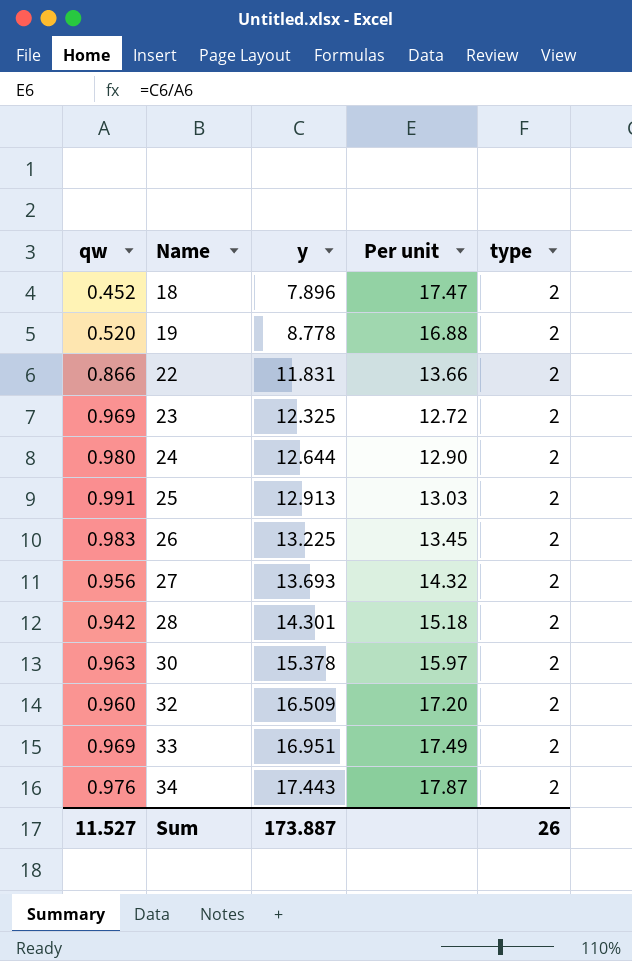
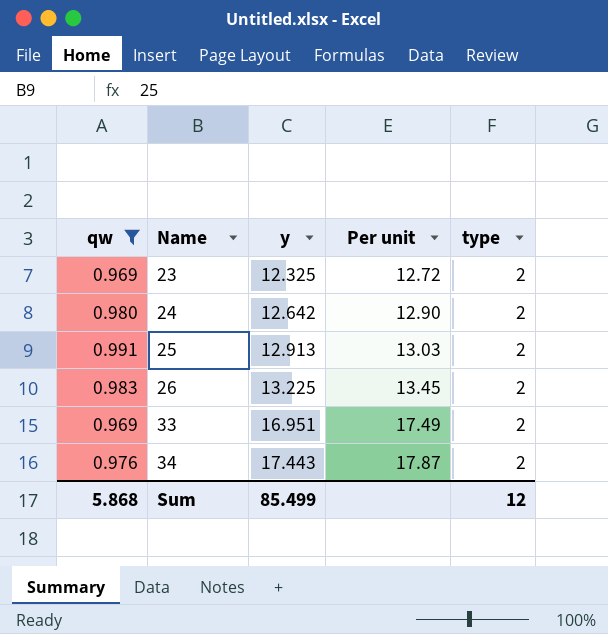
filter: none -> qw >= 0.969
24 | y: 12.644 -> 12.642
Sum | qw: 11.527 -> 5.868
Sum | y: 173.887 -> 85.499
Sum | type: 26 -> 12

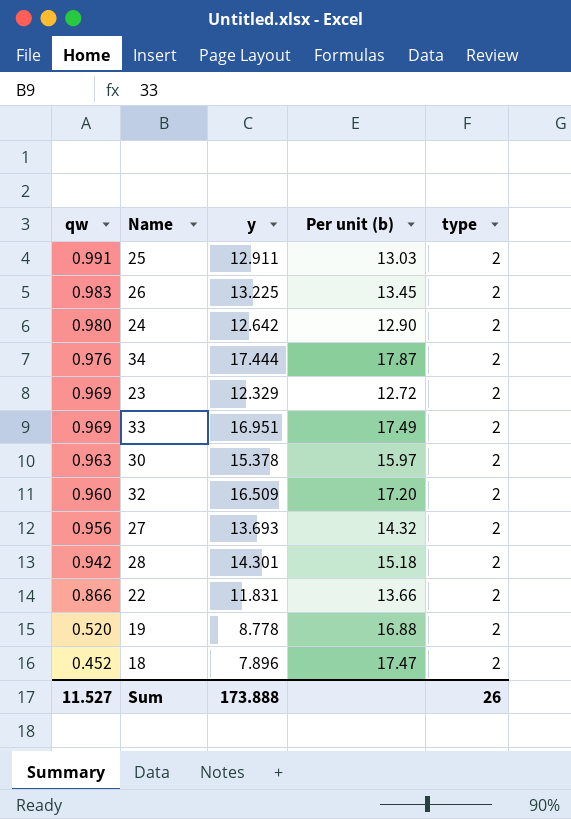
filter: qw >= 0.969 -> none
row order: Name ascending -> qw descending
column name: Per unit -> Per unit (b)
25 | y: 12.913 -> 12.911
34 | y: 17.443 -> 17.444
23 | y: 12.325 -> 12.329
Sum | qw: 5.868 -> 11.527
Sum | y: 85.499 -> 173.888
Sum | type: 12 -> 26

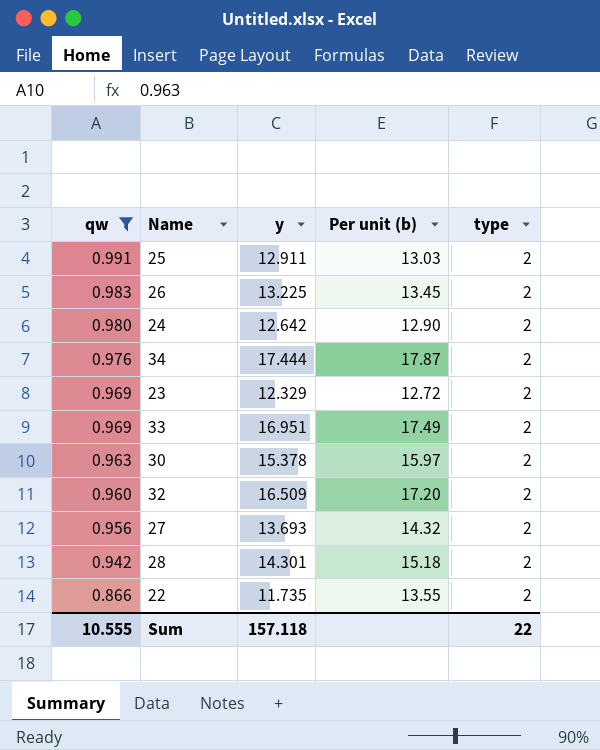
filter: none -> qw >= 0.866
22 | y: 11.831 -> 11.735
22 | Per unit (b): 13.66 -> 13.55
Sum | qw: 11.527 -> 10.555
Sum | y: 173.888 -> 157.118
Sum | type: 26 -> 22

